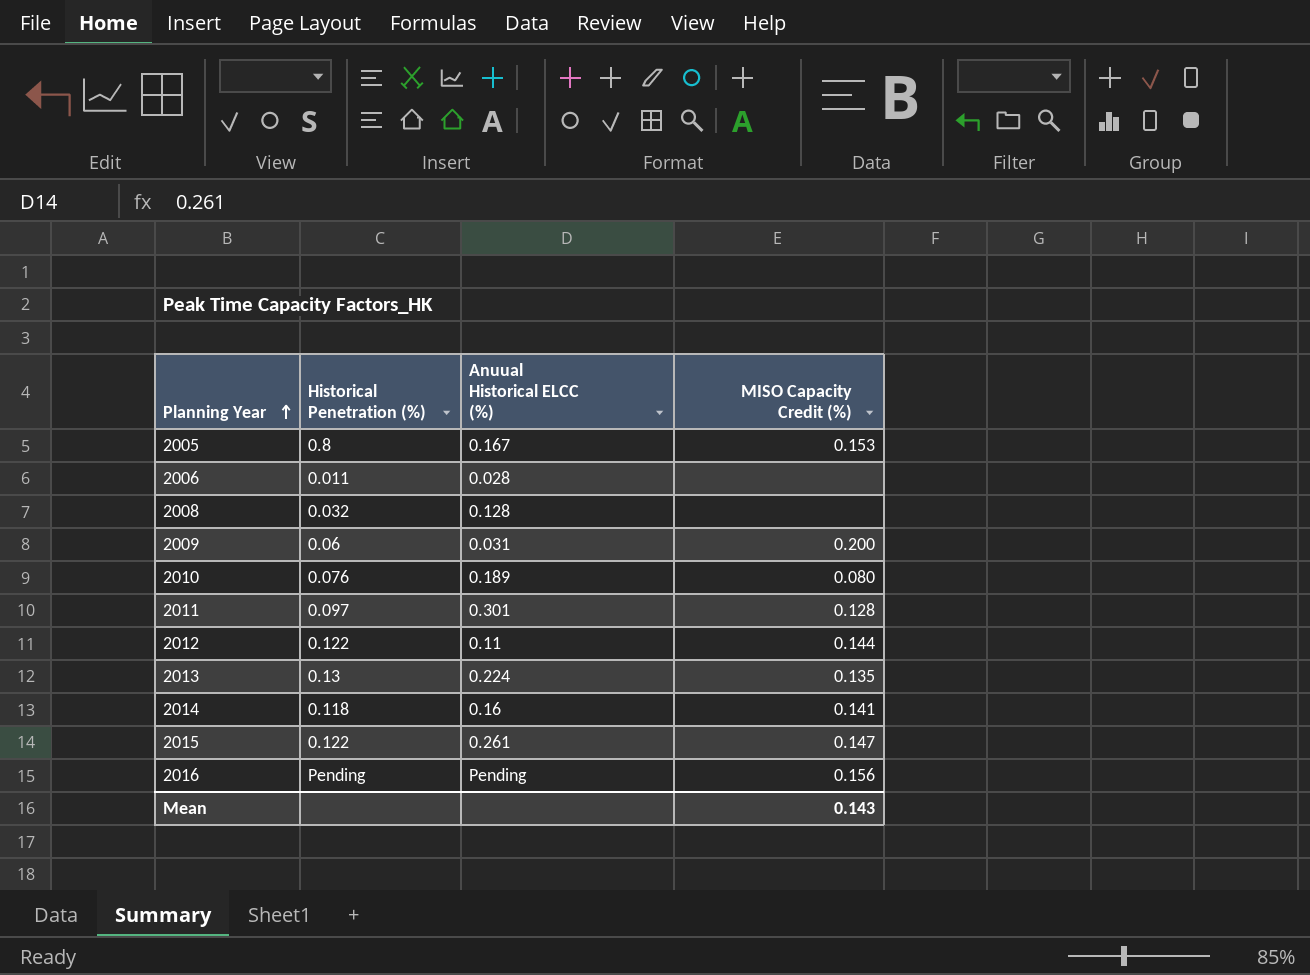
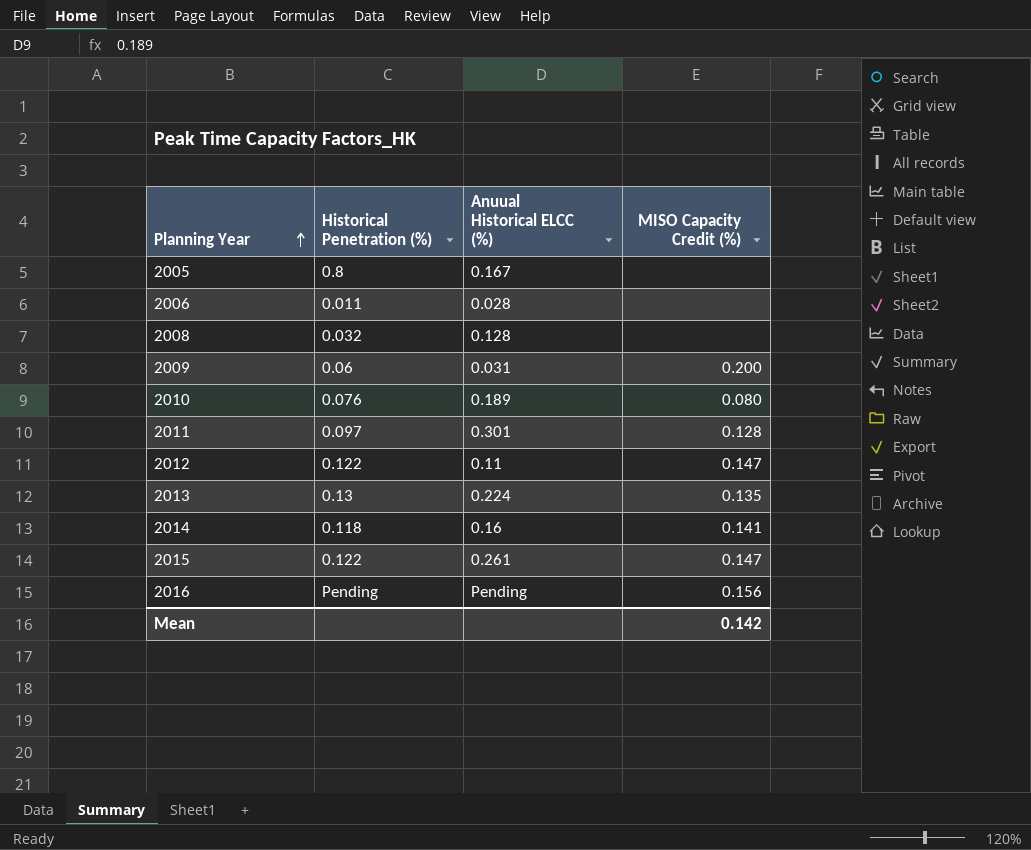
2005 | MISO Capacity Credit (%): 0.153 -> none
2012 | MISO Capacity Credit (%): 0.144 -> 0.147
Mean | MISO Capacity Credit (%): 0.143 -> 0.142

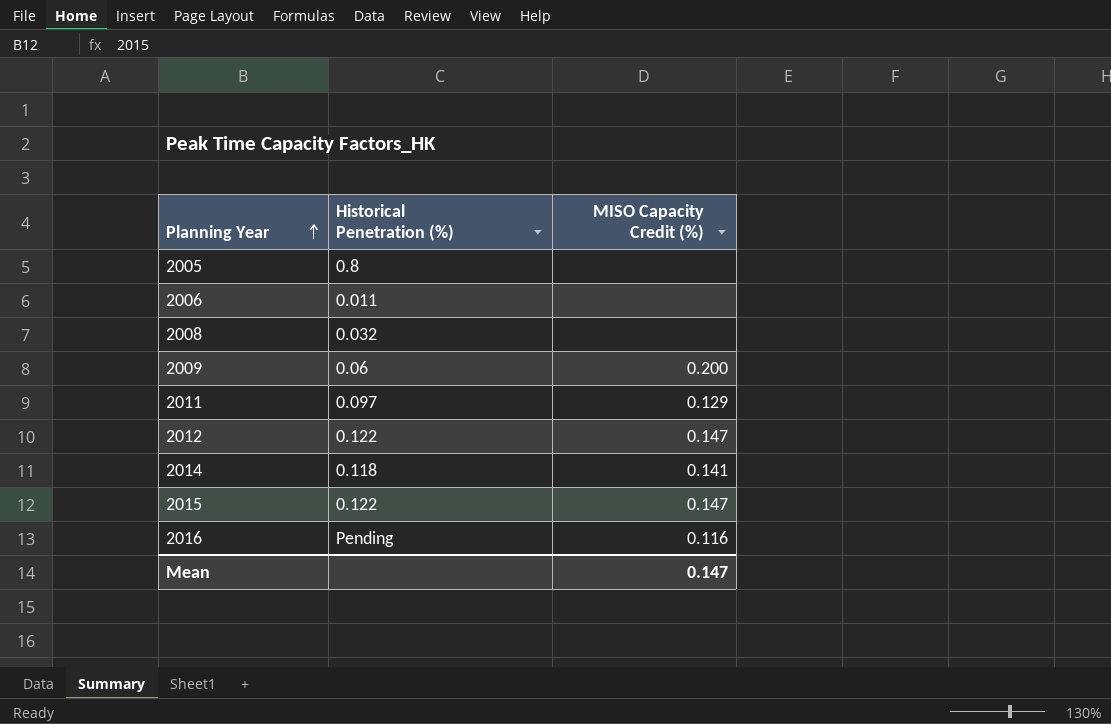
column Anuual Historical ELCC (%) | position: 3 -> none
row 2010: 0.076 | 0.189 | 0.080 -> none
row 2013: 0.13 | 0.224 | 0.135 -> none
2011 | MISO Capacity Credit (%): 0.128 -> 0.129
2016 | MISO Capacity Credit (%): 0.156 -> 0.116
Mean | MISO Capacity Credit (%): 0.142 -> 0.147

